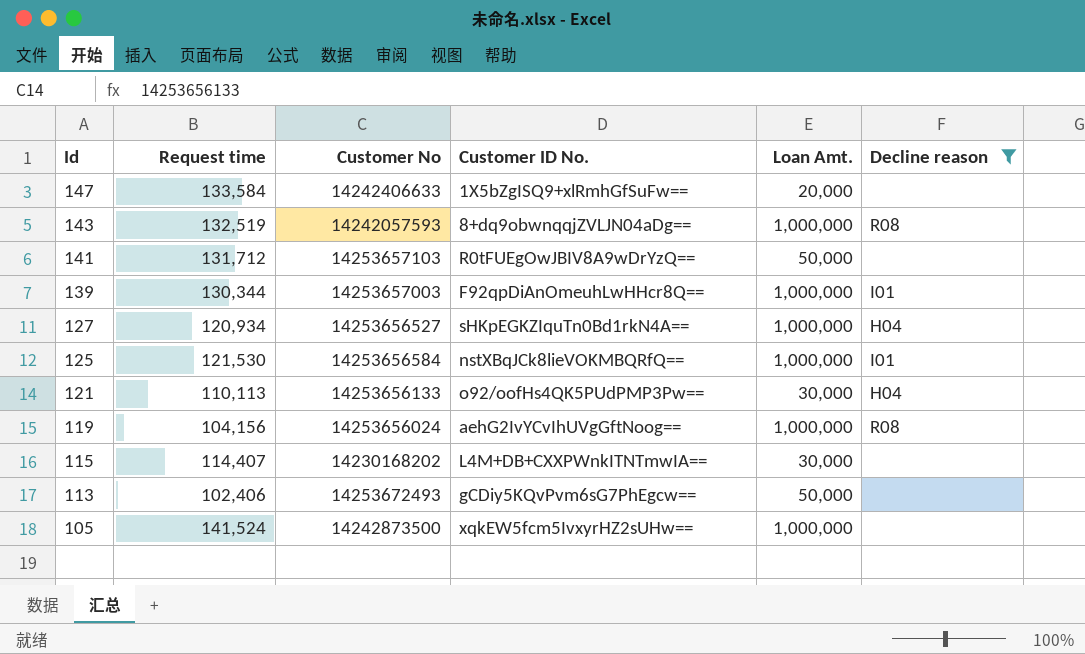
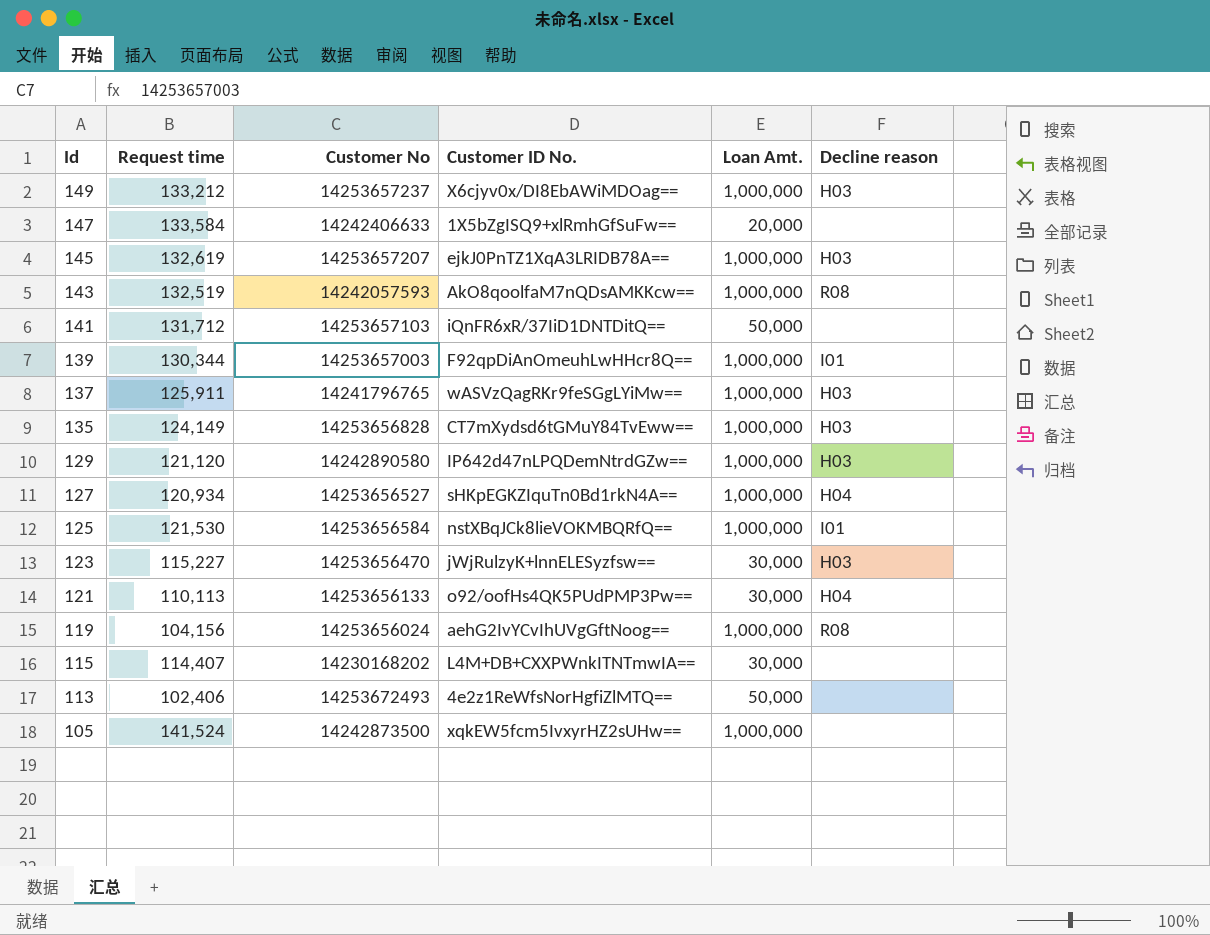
filter: Decline reason != H03 -> none
143 | Customer ID No.: 8+dq9obwnqqjZVLJN04aDg== -> AkO8qoolfaM7nQDsAMKKcw==
141 | Customer ID No.: R0tFUEgOwJBIV8A9wDrYzQ== -> iQnFR6xR/37IiD1DNTDitQ==
113 | Customer ID No.: gCDiy5KQvPvm6sG7PhEgcw== -> 4e2z1ReWfsNorHgfiZlMTQ==

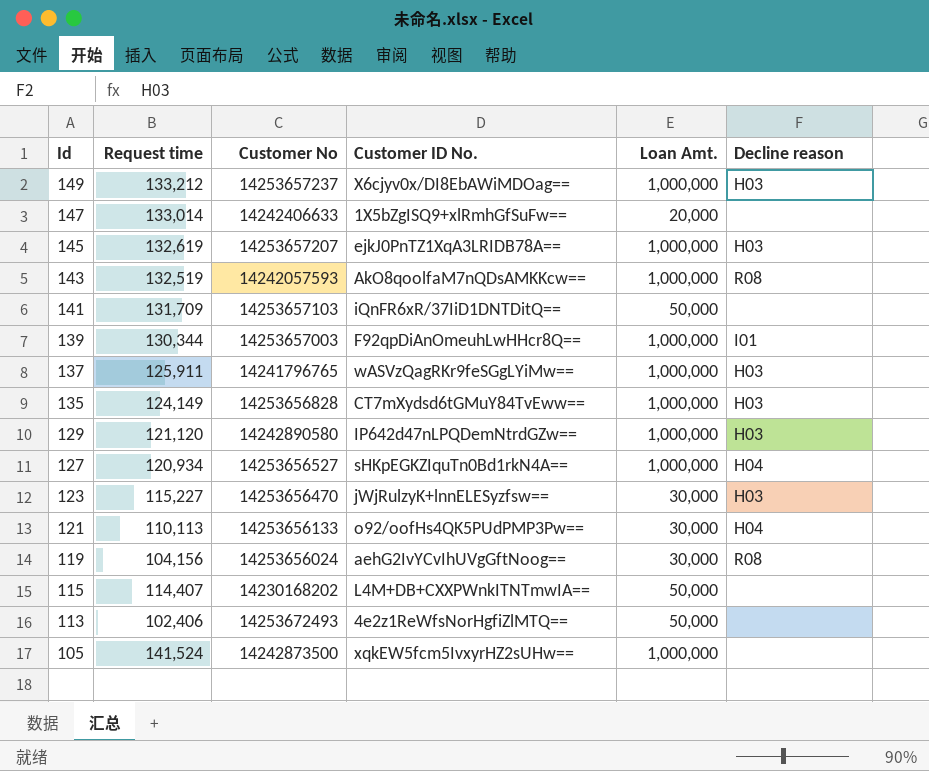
row 125: 121,530 | 14253656584 | nstXBqJCk8lieVOKMBQRfQ== | 1,000,000 | I01 -> none
147 | Request time: 133,584 -> 133,014
141 | Request time: 131,712 -> 131,709
119 | Loan Amt.: 1,000,000 -> 30,000
115 | Loan Amt.: 30,000 -> 50,000

